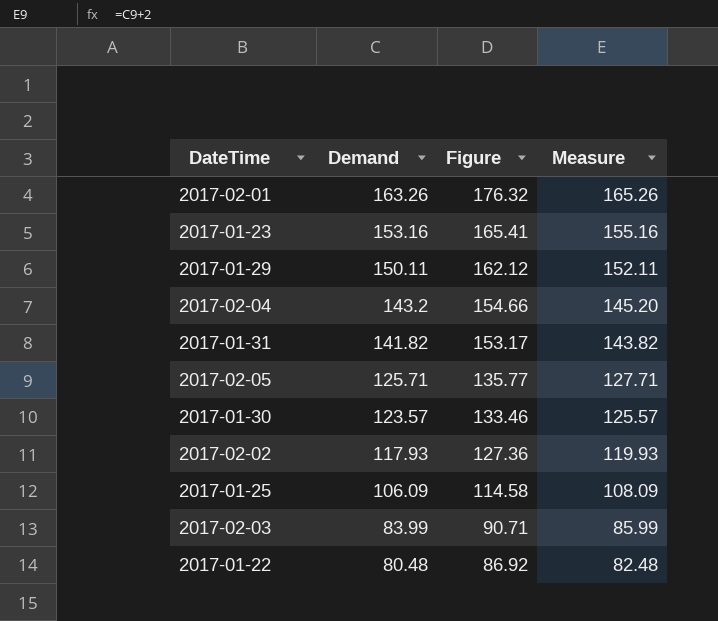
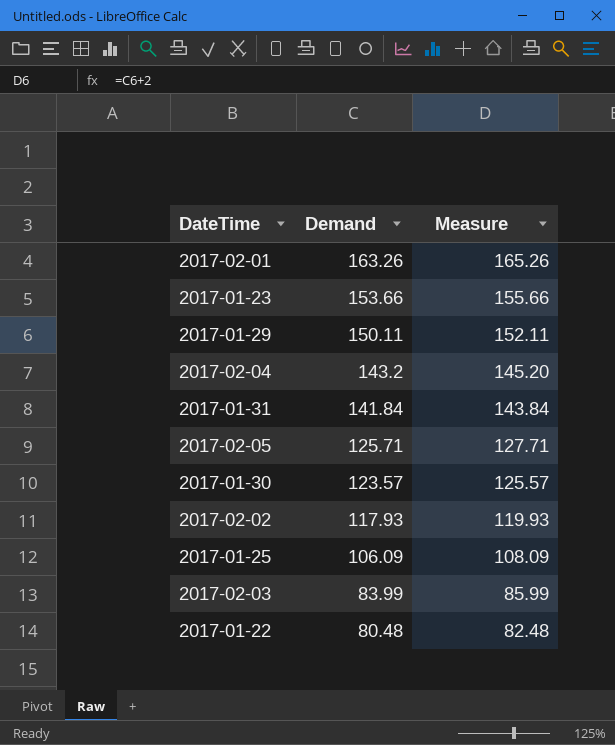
column Figure | formula: [Demand] * 1.08 -> none
2017-01-23 | Demand: 153.16 -> 153.66
2017-01-23 | Measure: 155.16 -> 155.66
2017-01-31 | Demand: 141.82 -> 141.84
2017-01-31 | Measure: 143.82 -> 143.84

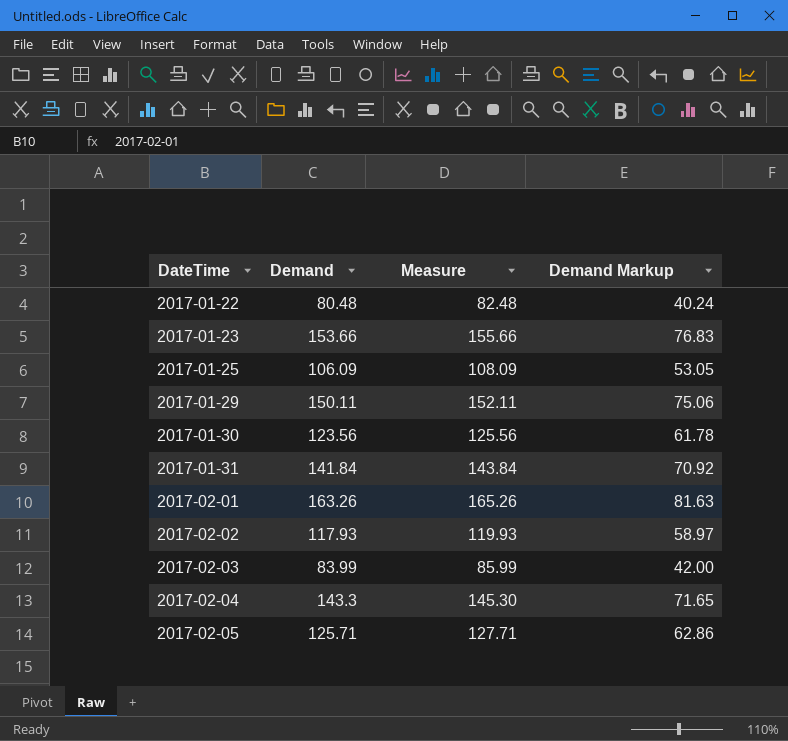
row order: Demand descending -> DateTime ascending
column Demand Markup | formula: none -> [Demand] * 0.5
2017-01-30 | Demand: 123.57 -> 123.56
2017-01-30 | Measure: 125.57 -> 125.56
2017-02-04 | Demand: 143.2 -> 143.3
2017-02-04 | Measure: 145.20 -> 145.30

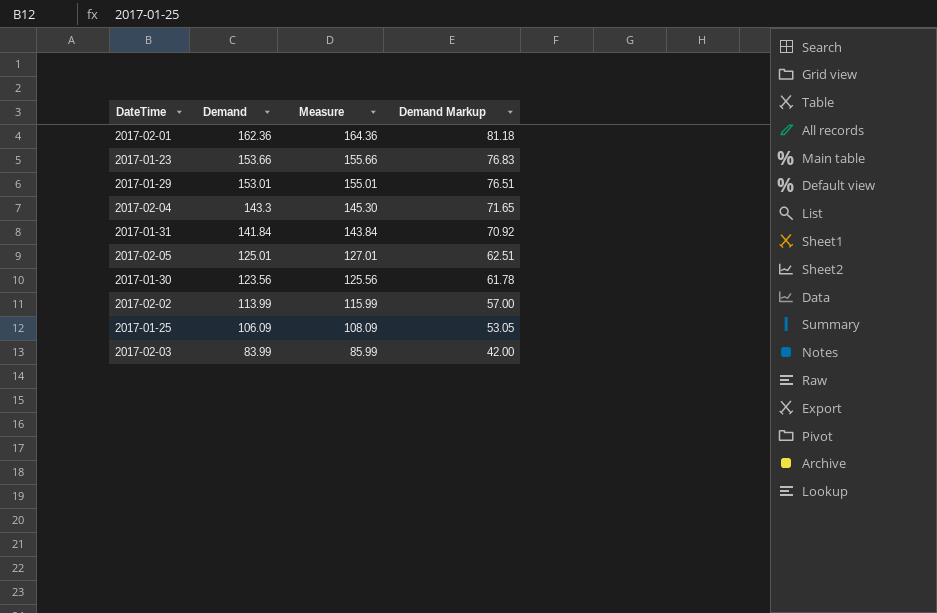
row order: DateTime ascending -> Demand descending
row 2017-01-22: 80.48 | 82.48 | 40.24 -> none
2017-02-01 | Demand: 163.26 -> 162.36
2017-02-01 | Measure: 165.26 -> 164.36
2017-02-01 | Demand Markup: 81.63 -> 81.18
2017-01-29 | Demand: 150.11 -> 153.01
2017-01-29 | Measure: 152.11 -> 155.01
2017-01-29 | Demand Markup: 75.06 -> 76.51
2017-02-05 | Demand: 125.71 -> 125.01
2017-02-05 | Measure: 127.71 -> 127.01
2017-02-05 | Demand Markup: 62.86 -> 62.51
2017-02-02 | Demand: 117.93 -> 113.99
2017-02-02 | Measure: 119.93 -> 115.99
2017-02-02 | Demand Markup: 58.97 -> 57.00

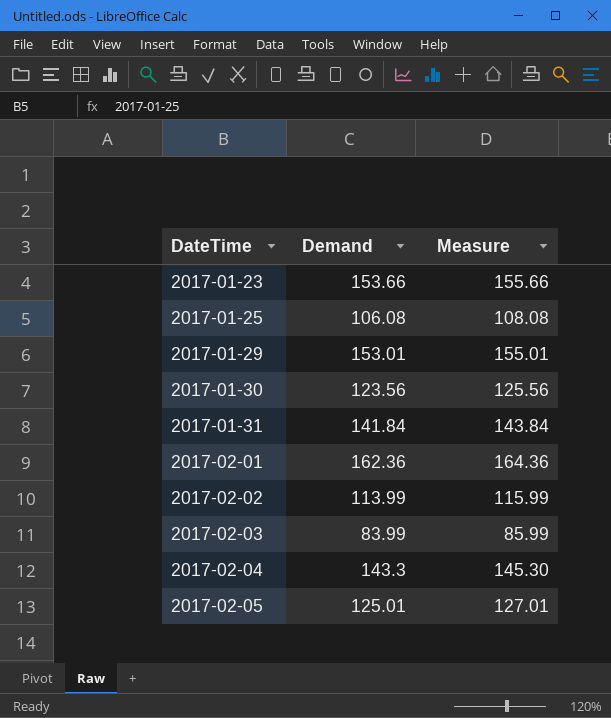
row order: Demand descending -> DateTime ascending
column Demand Markup | formula: [Demand] * 0.5 -> none
2017-01-25 | Demand: 106.09 -> 106.08
2017-01-25 | Measure: 108.09 -> 108.08

